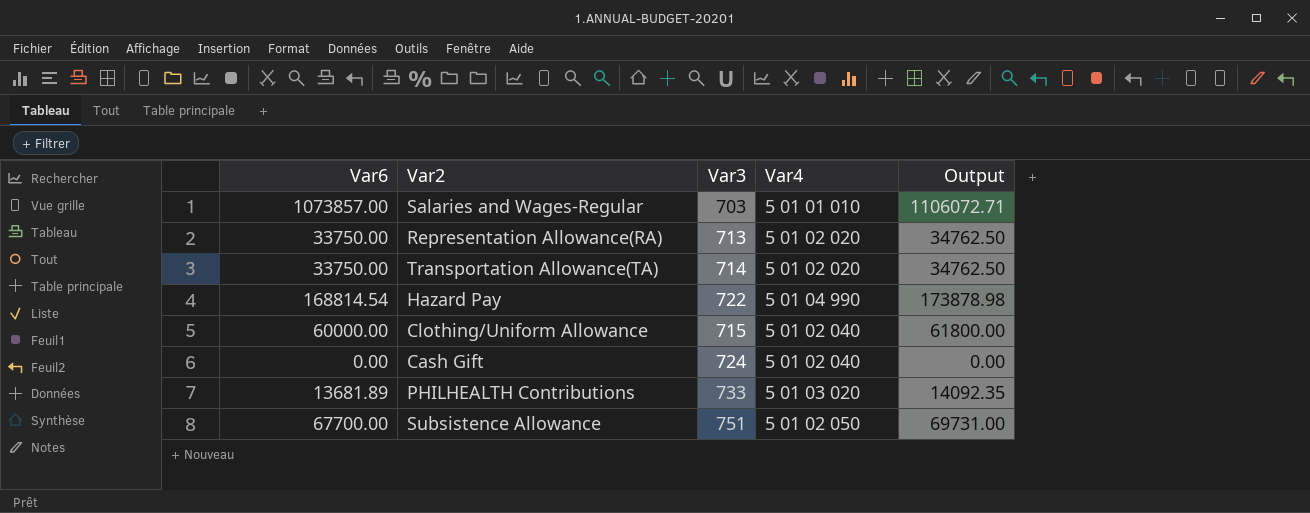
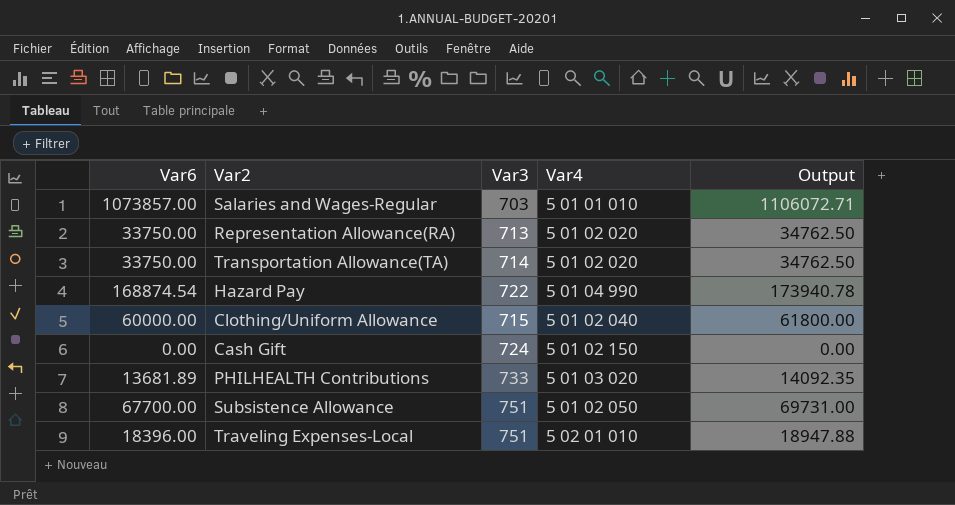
Hazard Pay | Var6: 168814.54 -> 168874.54
Hazard Pay | Output: 173878.98 -> 173940.78
Cash Gift | Var4: 5 01 02 040 -> 5 01 02 150
row Traveling Expenses-Local: none -> 18396.00 | 751 | 5 02 01 010 | 18947.88

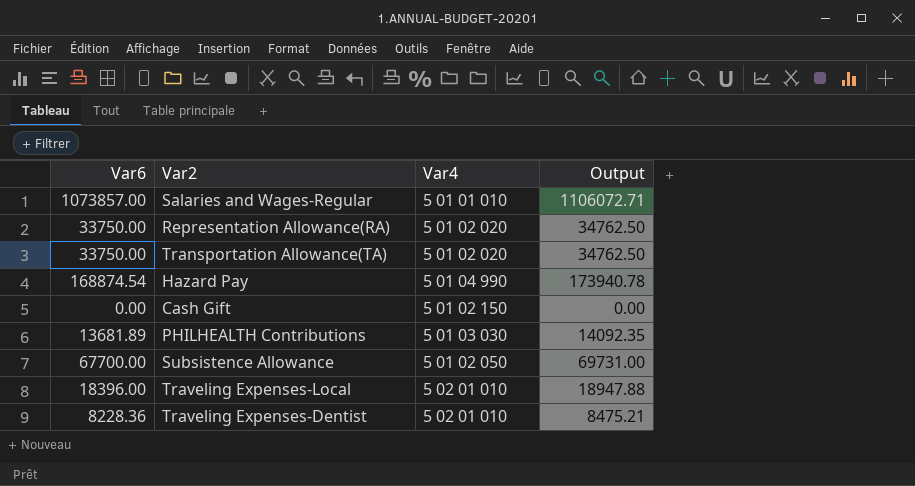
column Var3 | position: 3 -> none
row Clothing/Uniform Allowance: 60000.00 | 715 | 5 01 02 040 | 61800.00 -> none
PHILHEALTH Contributions | Var4: 5 01 03 020 -> 5 01 03 030
row Traveling Expenses-Dentist: none -> 8228.36 | 5 02 01 010 | 8475.21

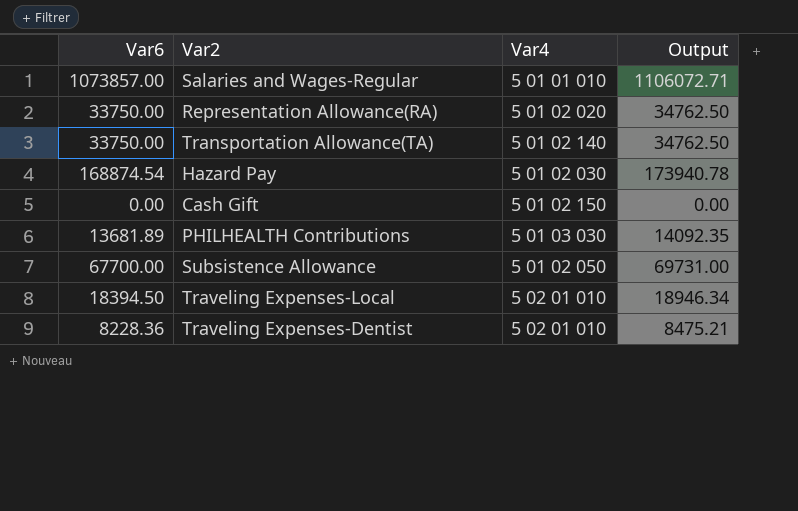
Transportation Allowance(TA) | Var4: 5 01 02 020 -> 5 01 02 140
Hazard Pay | Var4: 5 01 04 990 -> 5 01 02 030
Traveling Expenses-Local | Var6: 18396.00 -> 18394.50
Traveling Expenses-Local | Output: 18947.88 -> 18946.34

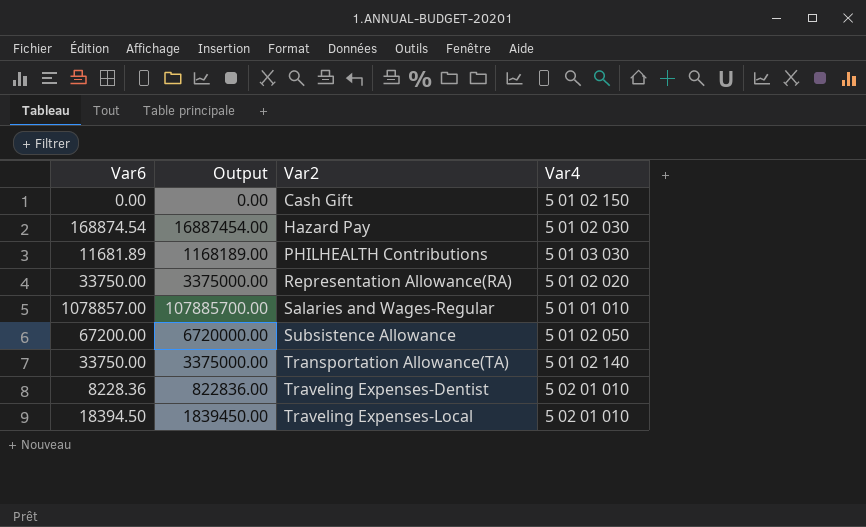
row order: none -> Var2 ascending
column Output | formula: [Var6] * 1.03 -> [Var6] * 100
column Output | position: 4 -> 2
PHILHEALTH Contributions | Var6: 13681.89 -> 11681.89
Salaries and Wages-Regular | Var6: 1073857.00 -> 1078857.00
Subsistence Allowance | Var6: 67700.00 -> 67200.00

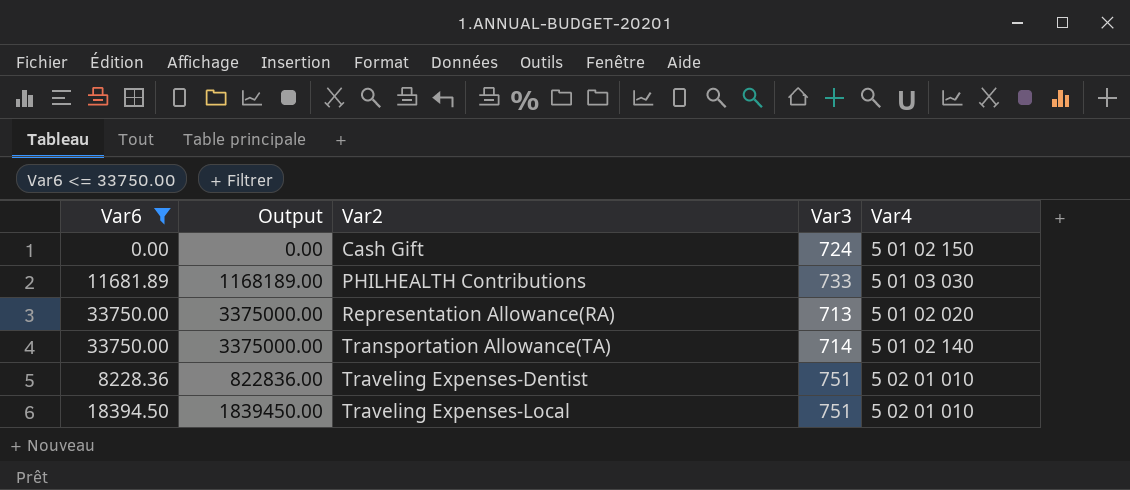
filter: none -> Var6 <= 33750.00
column Var3 | position: none -> 4

